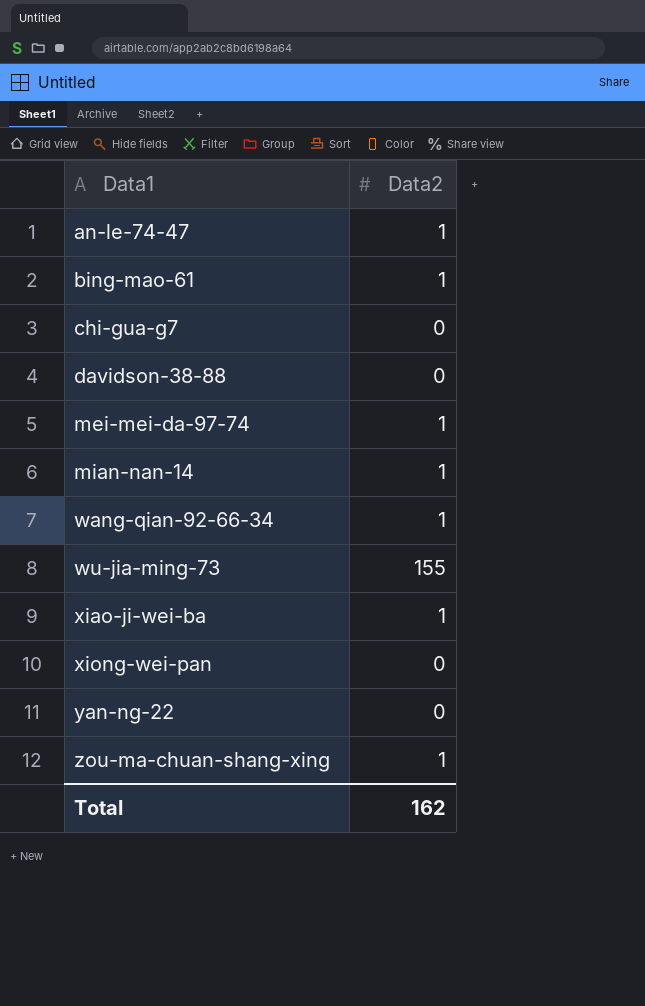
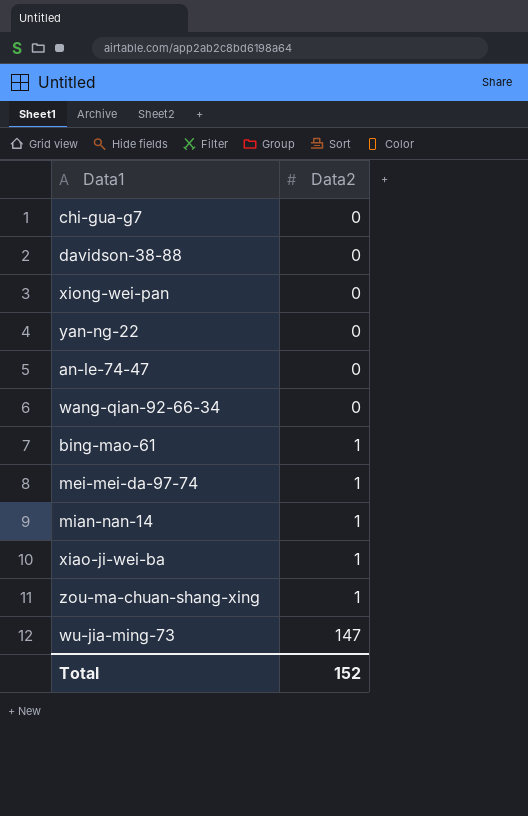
row order: Data1 ascending -> Data2 ascending
an-le-74-47 | Data2: 1 -> 0
wang-qian-92-66-34 | Data2: 1 -> 0
wu-jia-ming-73 | Data2: 155 -> 147
Total | Data2: 162 -> 152

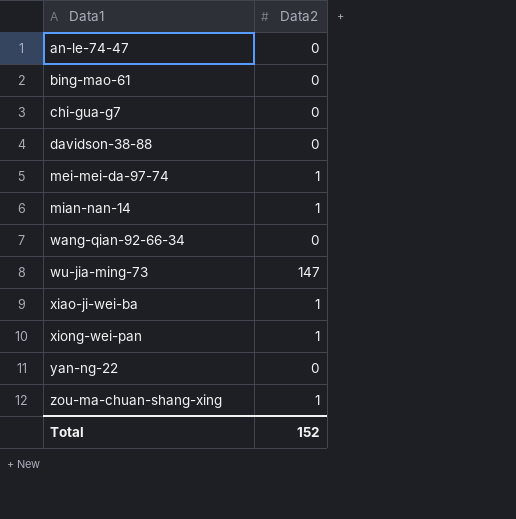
row order: Data2 ascending -> Data1 ascending
bing-mao-61 | Data2: 1 -> 0
xiong-wei-pan | Data2: 0 -> 1

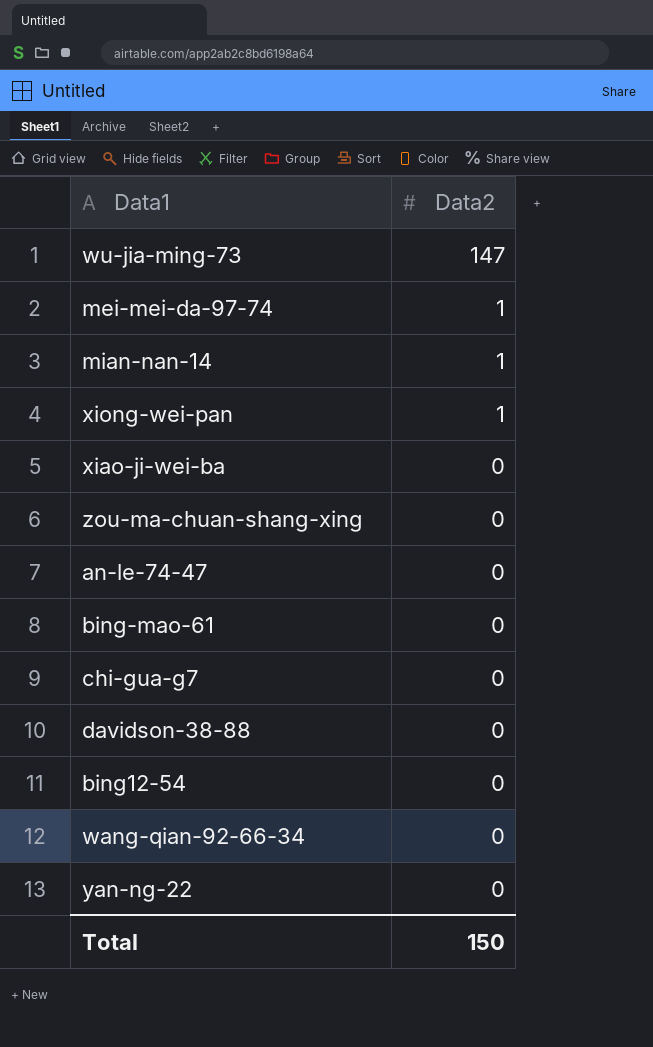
row order: Data1 ascending -> Data2 descending
xiao-ji-wei-ba | Data2: 1 -> 0
zou-ma-chuan-shang-xing | Data2: 1 -> 0
row bing12-54: none -> 0
Total | Data2: 152 -> 150

